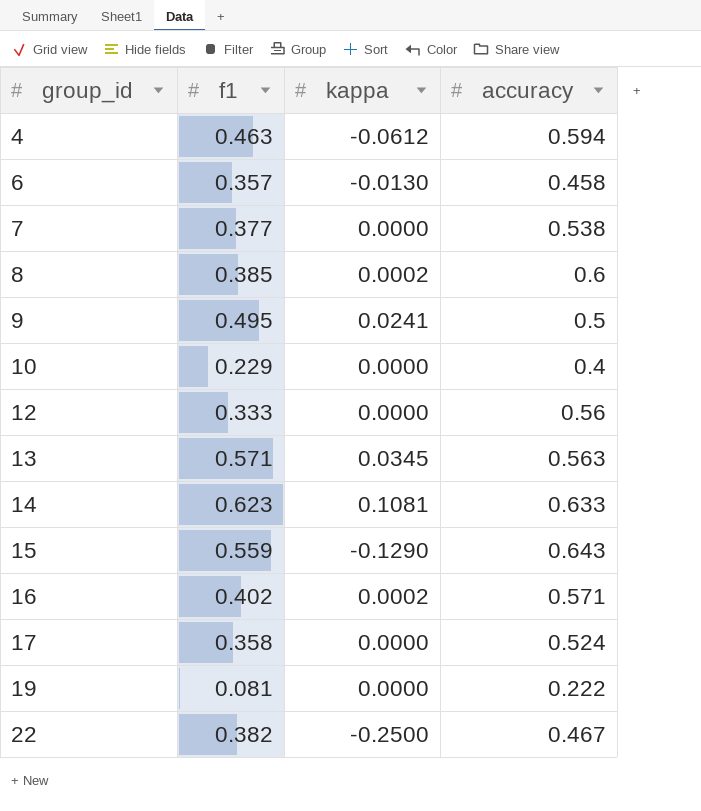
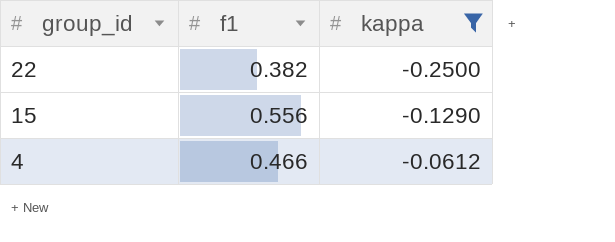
filter: none -> kappa <= -0.0612
row order: group_id ascending -> group_id descending
column accuracy | position: 4 -> none
15 | f1: 0.559 -> 0.556
4 | f1: 0.463 -> 0.466

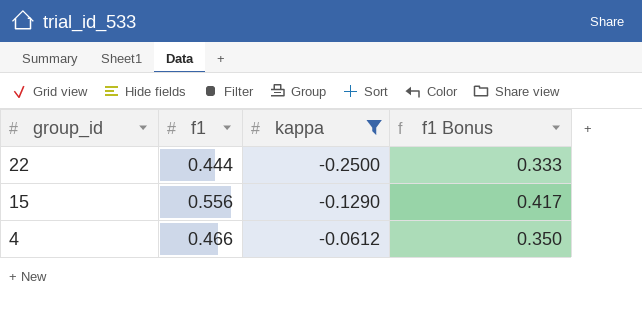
column f1 Bonus | formula: none -> [f1] * 0.75
22 | f1: 0.382 -> 0.444

